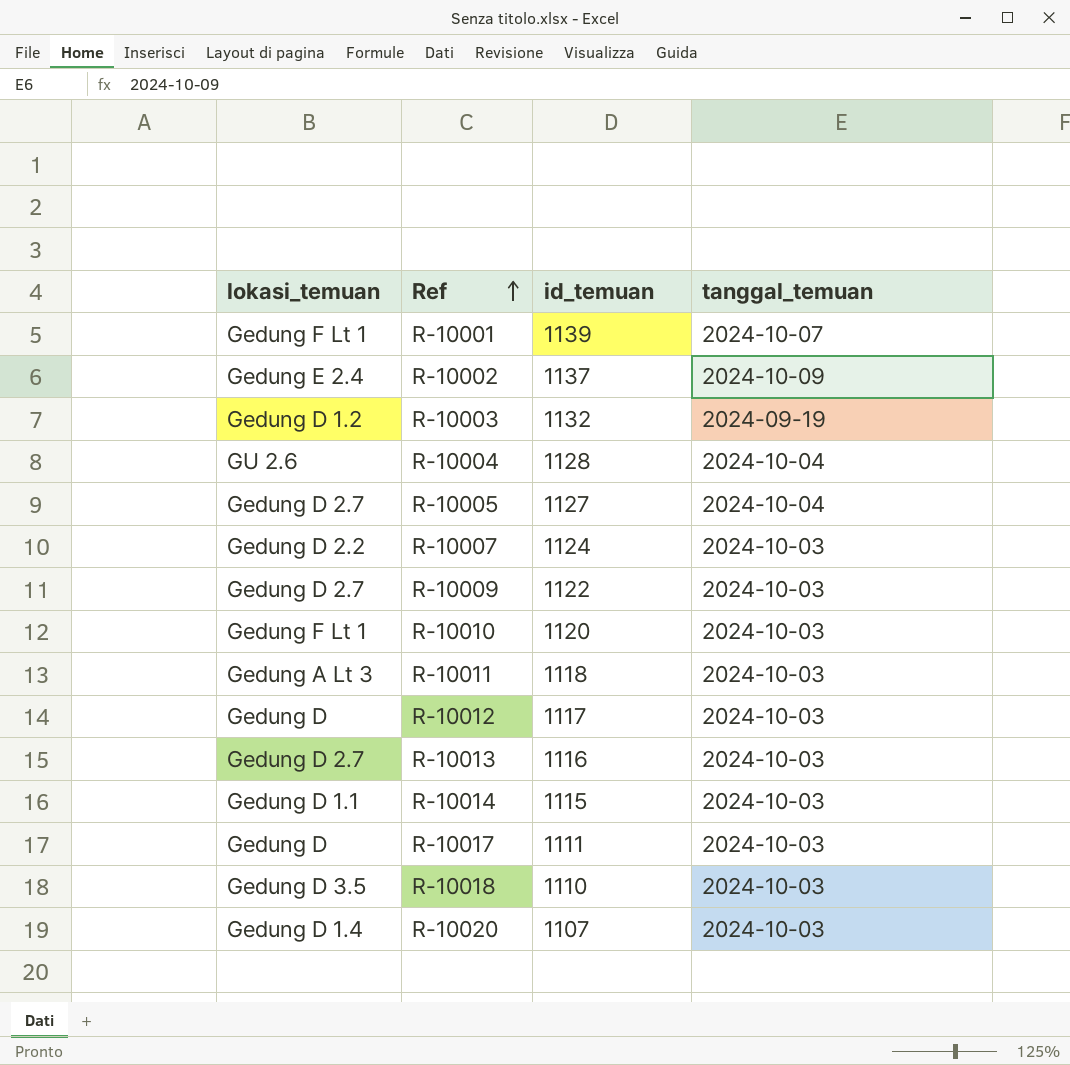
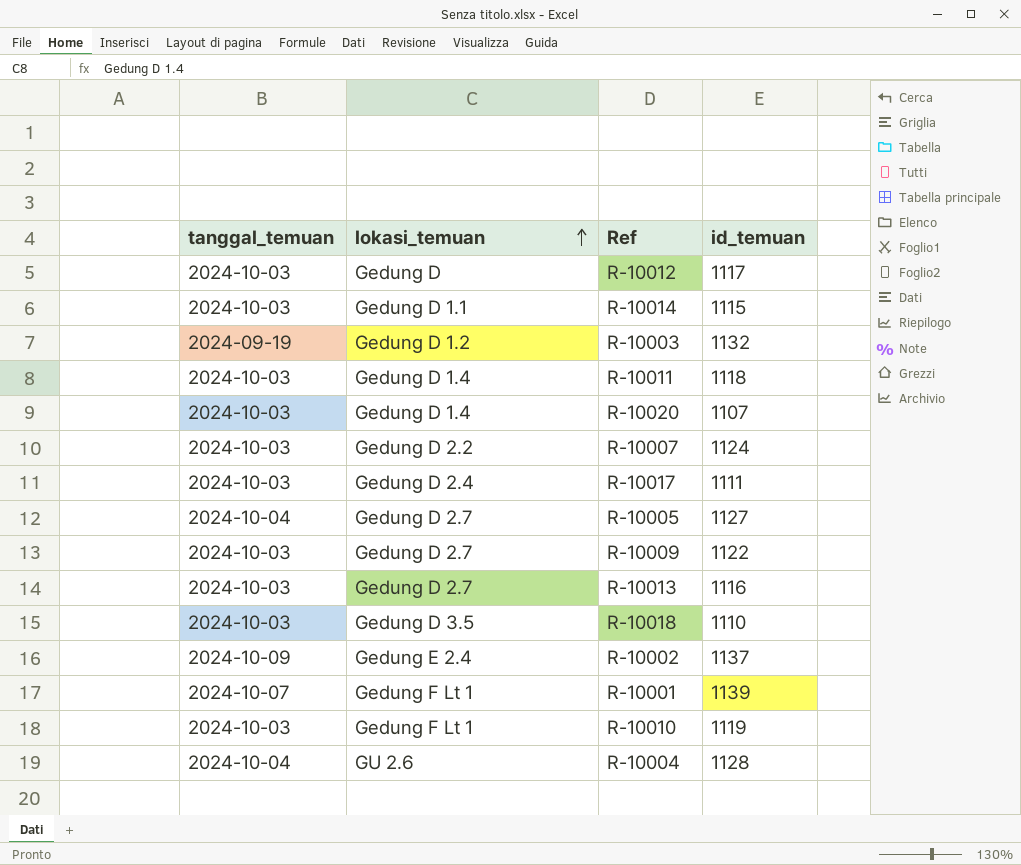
row order: Ref ascending -> lokasi_temuan ascending
column tanggal_temuan | position: 4 -> 1
R-10011 | lokasi_temuan: Gedung A Lt 3 -> Gedung D 1.4
R-10017 | lokasi_temuan: Gedung D -> Gedung D 2.4
R-10010 | id_temuan: 1120 -> 1119

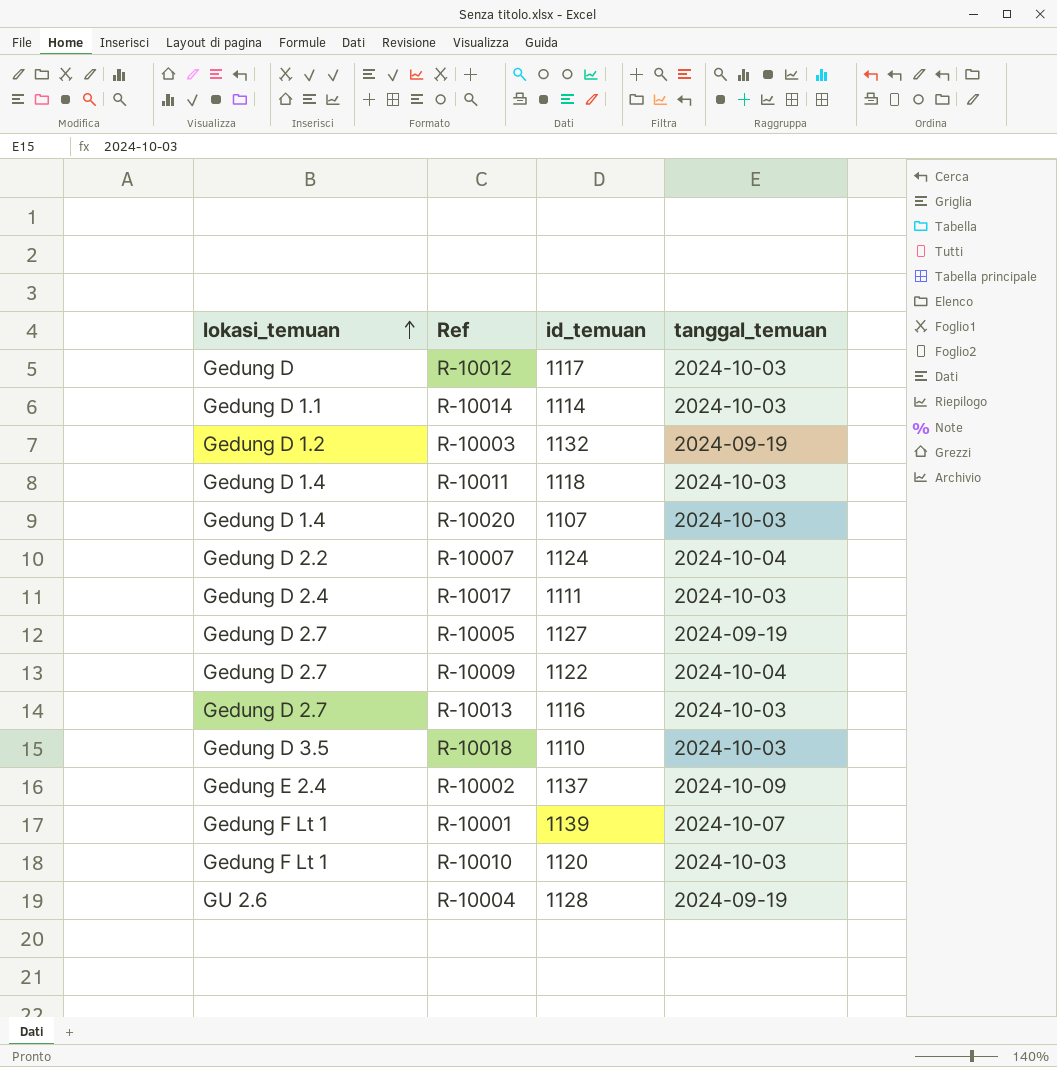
column tanggal_temuan | position: 1 -> 4
R-10014 | id_temuan: 1115 -> 1114
R-10007 | tanggal_temuan: 2024-10-03 -> 2024-10-04
R-10005 | tanggal_temuan: 2024-10-04 -> 2024-09-19
R-10009 | tanggal_temuan: 2024-10-03 -> 2024-10-04
R-10010 | id_temuan: 1119 -> 1120
R-10004 | tanggal_temuan: 2024-10-04 -> 2024-09-19

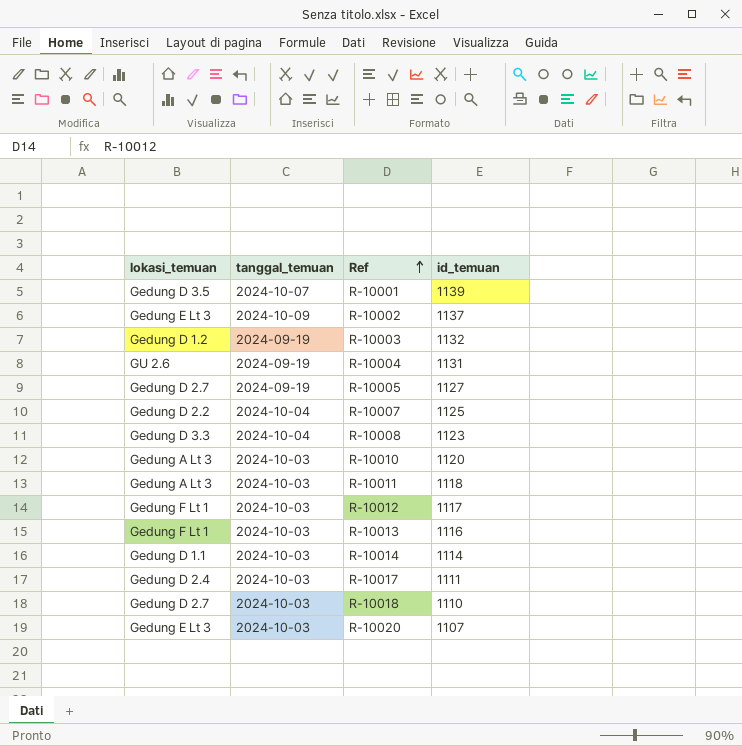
row order: lokasi_temuan ascending -> Ref ascending
column tanggal_temuan | position: 4 -> 2
row R-10009: Gedung D 2.7 | 1122 | 2024-10-04 -> none
R-10001 | lokasi_temuan: Gedung F Lt 1 -> Gedung D 3.5
R-10002 | lokasi_temuan: Gedung E 2.4 -> Gedung E Lt 3
R-10004 | id_temuan: 1128 -> 1131
R-10007 | id_temuan: 1124 -> 1125
row R-10008: none -> Gedung D 3.3 | 2024-10-04 | 1123
R-10010 | lokasi_temuan: Gedung F Lt 1 -> Gedung A Lt 3
R-10011 | lokasi_temuan: Gedung D 1.4 -> Gedung A Lt 3
R-10012 | lokasi_temuan: Gedung D -> Gedung F Lt 1
R-10013 | lokasi_temuan: Gedung D 2.7 -> Gedung F Lt 1
R-10018 | lokasi_temuan: Gedung D 3.5 -> Gedung D 2.7
R-10020 | lokasi_temuan: Gedung D 1.4 -> Gedung E Lt 3

